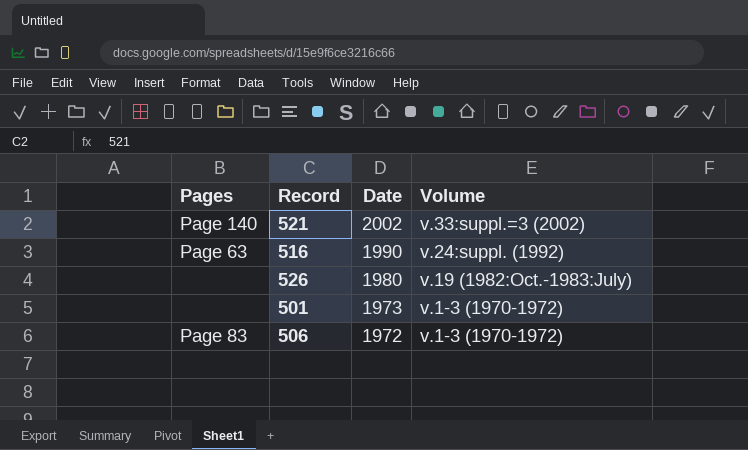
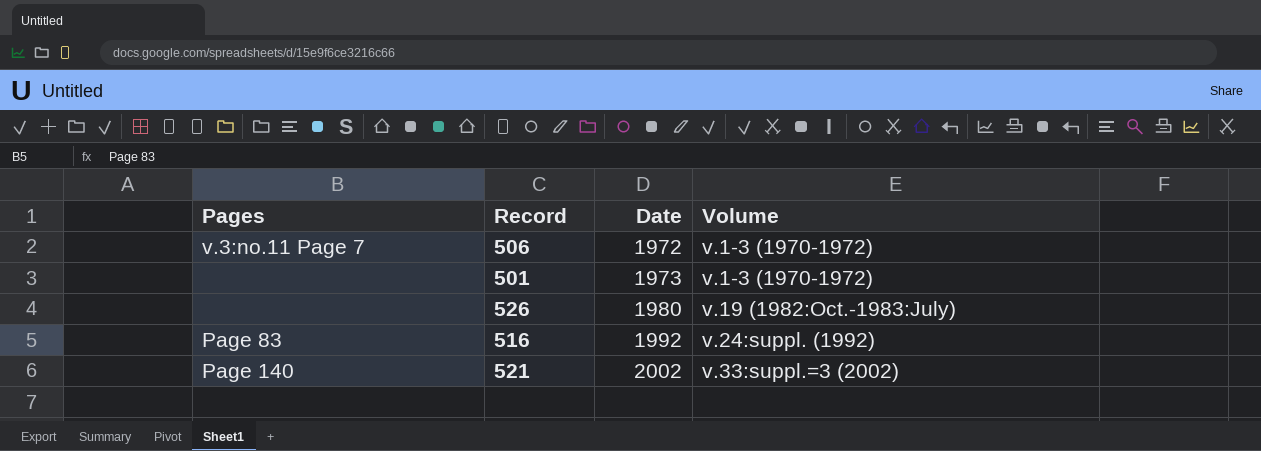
row order: Date descending -> Date ascending
506 | Pages: Page 83 -> v.3:no.11 Page 7
516 | Pages: Page 63 -> Page 83
516 | Date: 1990 -> 1992

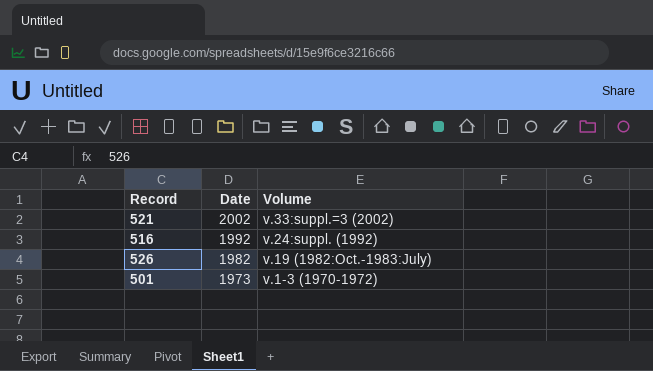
row order: Date ascending -> Date descending
column Pages | position: 1 -> none
row 506: v.3:no.11 Page 7 | 1972 | v.1-3 (1970-1972) -> none
526 | Date: 1980 -> 1982

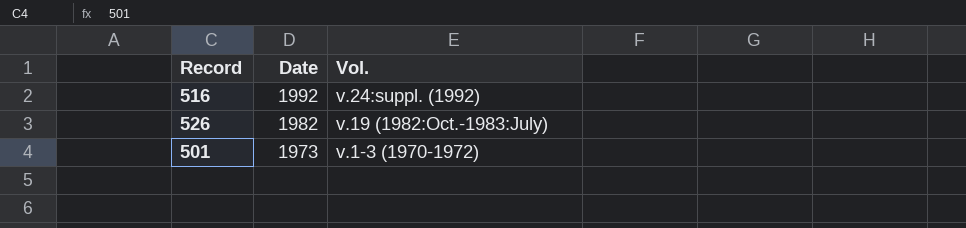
column name: Volume -> Vol.
row 521: 2002 | v.33:suppl.=3 (2002) -> none

